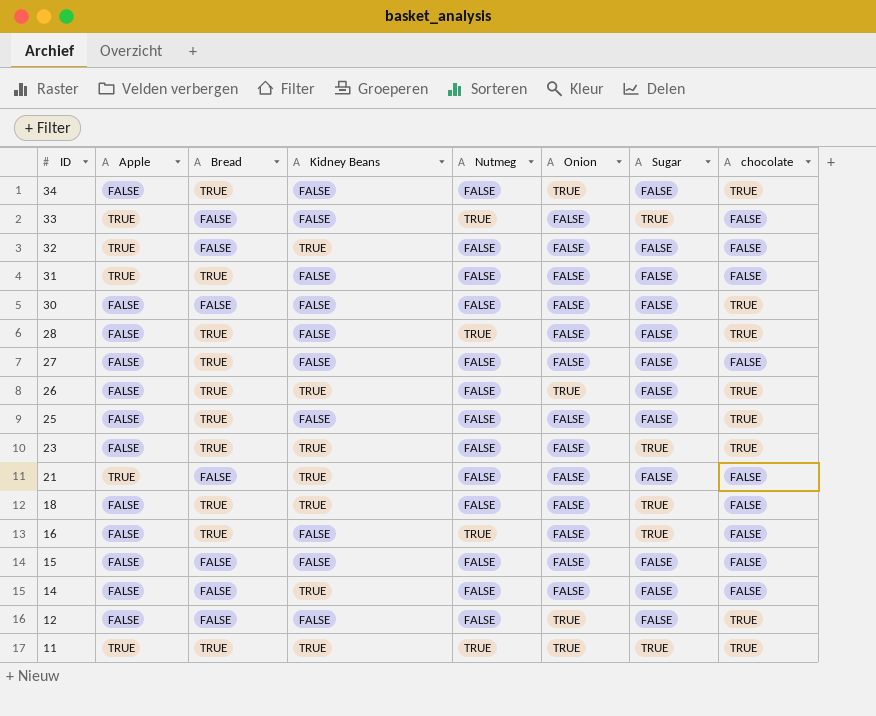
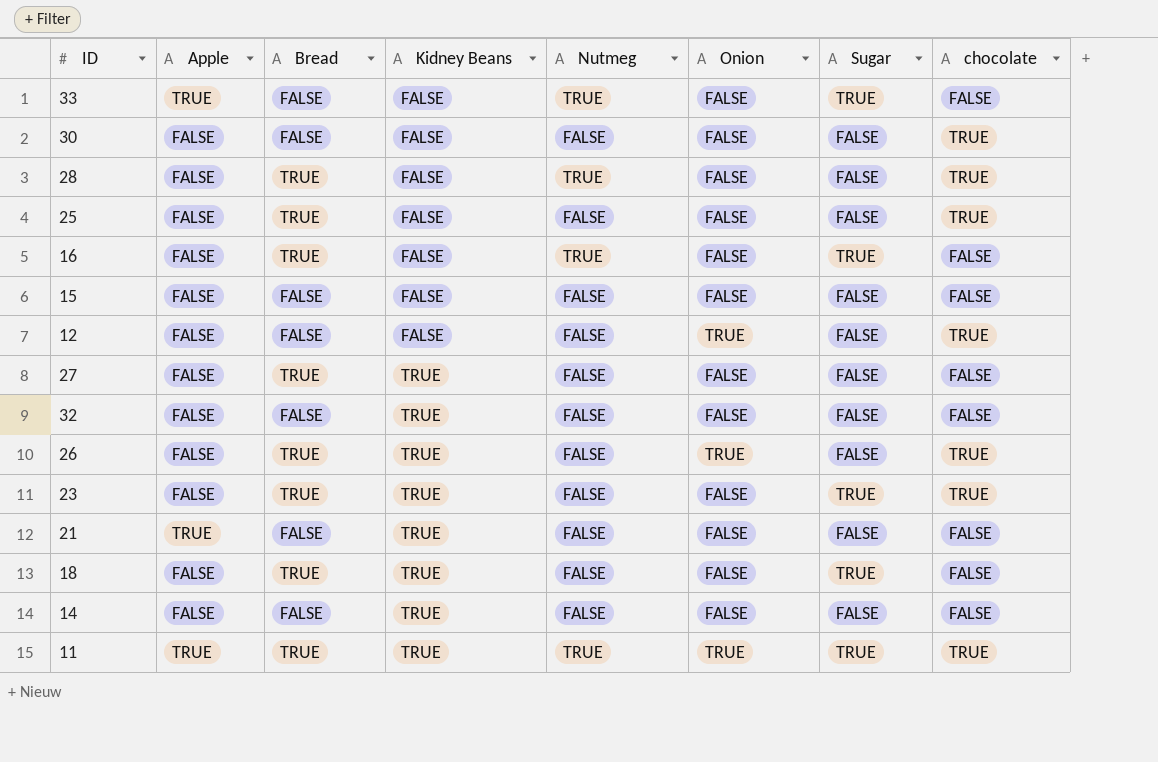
row order: ID descending -> Kidney Beans ascending
row 34: FALSE | TRUE | FALSE | FALSE | TRUE | FALSE | TRUE -> none
row 31: TRUE | TRUE | FALSE | FALSE | FALSE | FALSE | FALSE -> none
27 | Kidney Beans: FALSE -> TRUE
32 | Apple: TRUE -> FALSE

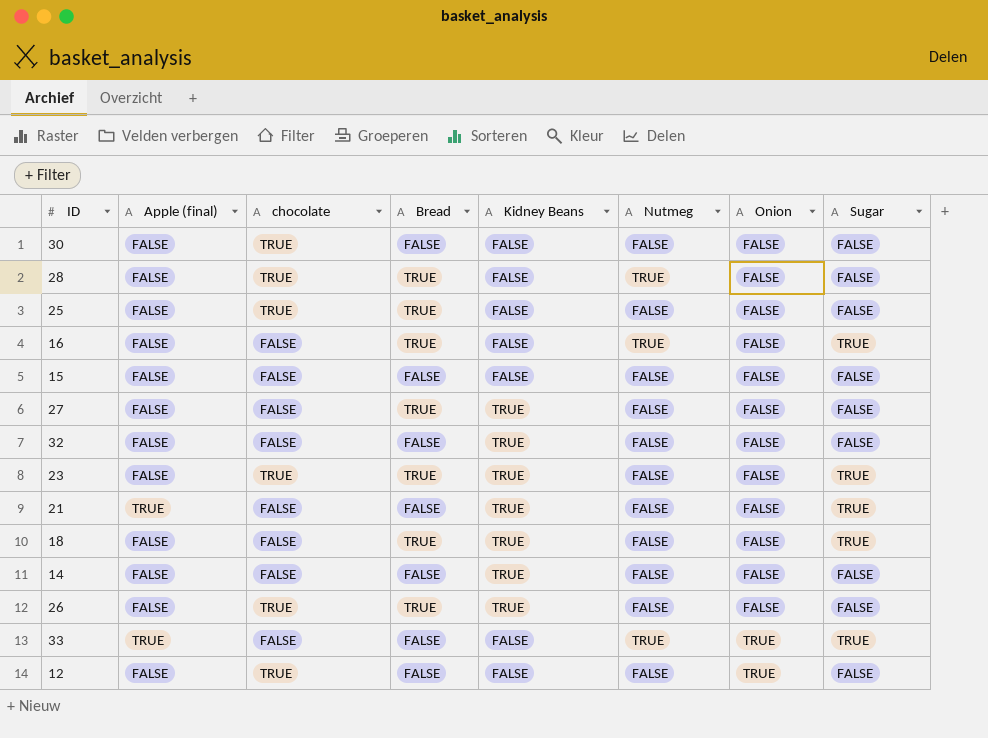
row order: Kidney Beans ascending -> Onion ascending
column name: Apple -> Apple (final)
column chocolate | position: 8 -> 3
row 11: TRUE | TRUE | TRUE | TRUE | TRUE | TRUE | TRUE -> none
21 | Sugar: FALSE -> TRUE
26 | Onion: TRUE -> FALSE
33 | Onion: FALSE -> TRUE

